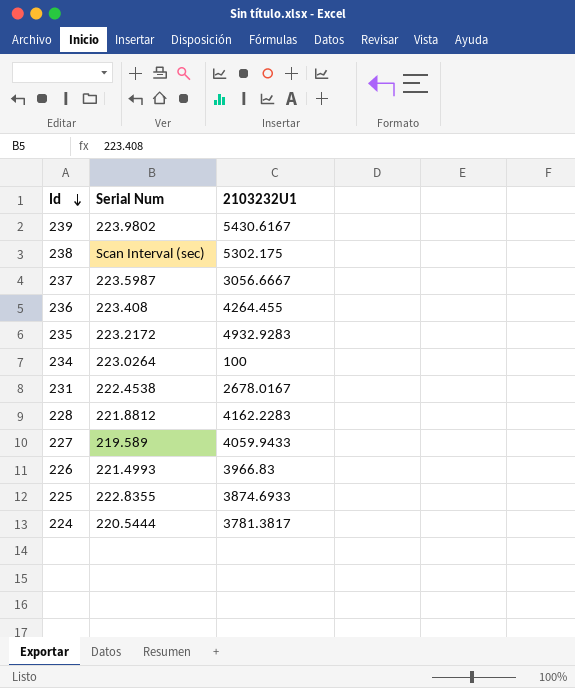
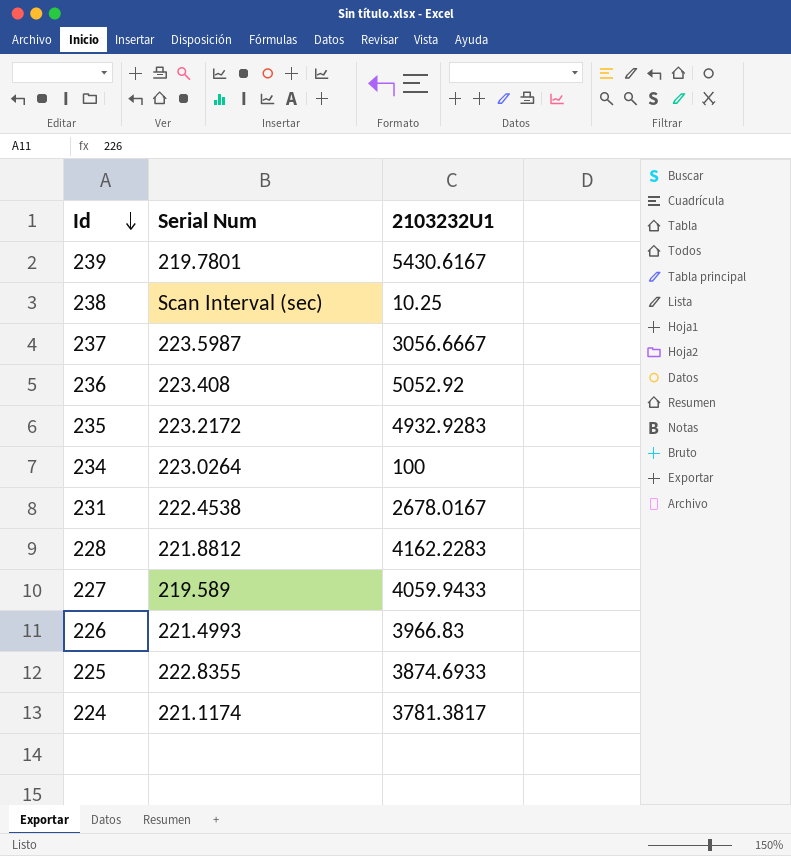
239 | Serial Num: 223.9802 -> 219.7801
238 | 2103232U1: 5302.175 -> 10.25
236 | 2103232U1: 4264.455 -> 5052.92
224 | Serial Num: 220.5444 -> 221.1174

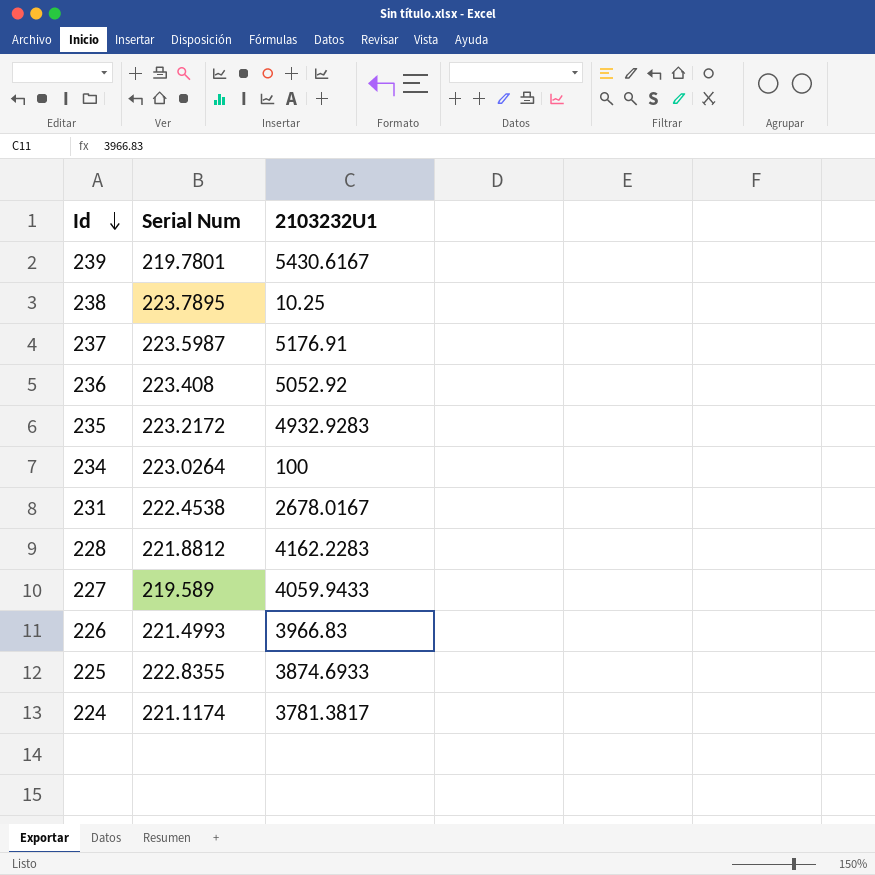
238 | Serial Num: Scan Interval (sec) -> 223.7895
237 | 2103232U1: 3056.6667 -> 5176.91

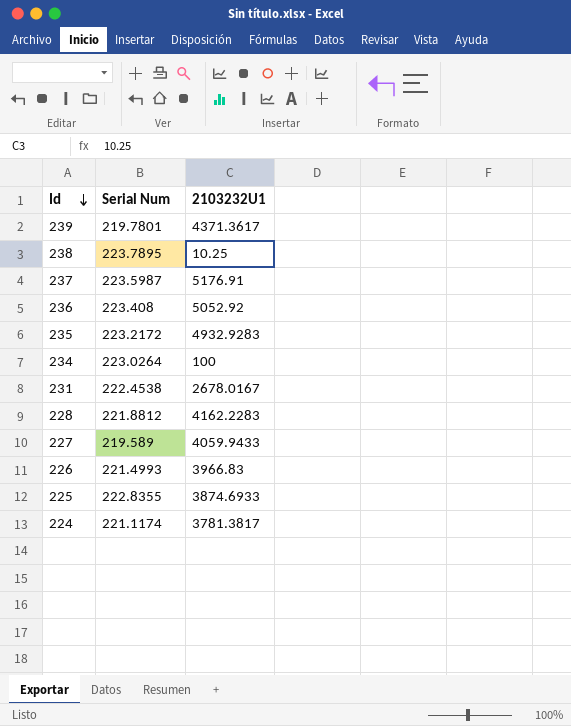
239 | 2103232U1: 5430.6167 -> 4371.3617

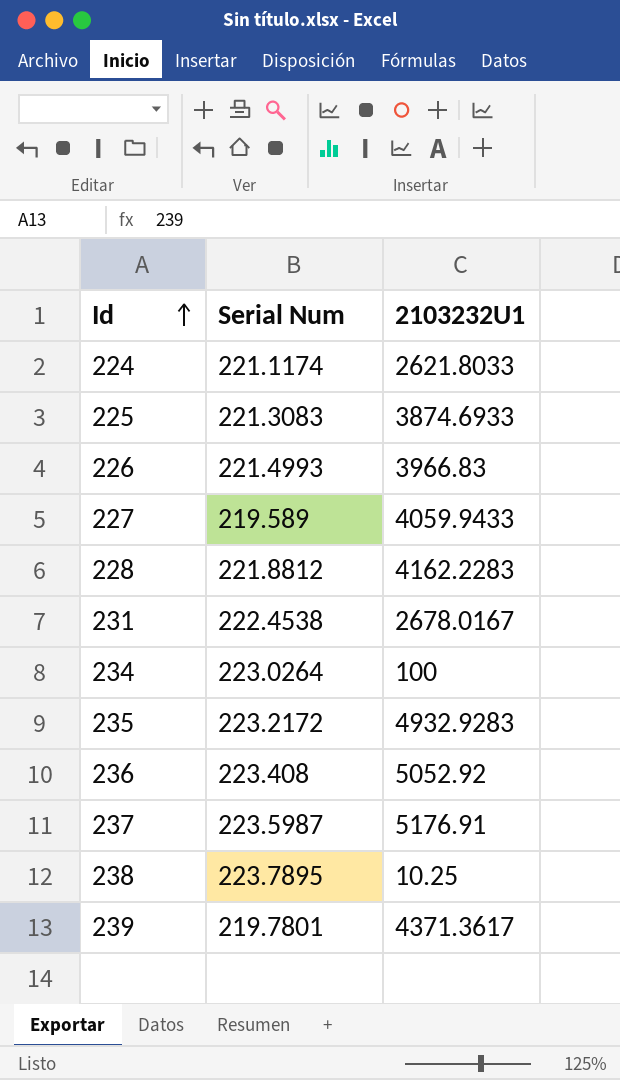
row order: Id descending -> Id ascending
224 | 2103232U1: 3781.3817 -> 2621.8033
225 | Serial Num: 222.8355 -> 221.3083

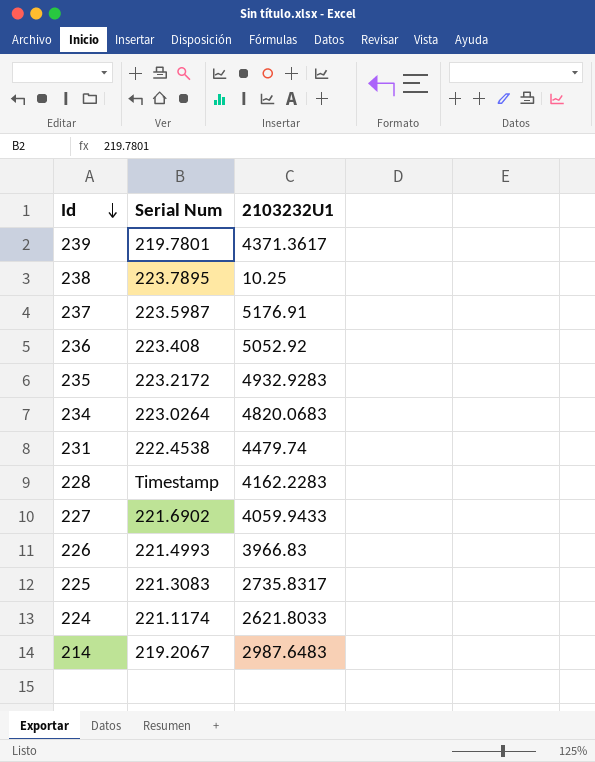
row order: Id ascending -> Id descending
234 | 2103232U1: 100 -> 4820.0683
231 | 2103232U1: 2678.0167 -> 4479.74
228 | Serial Num: 221.8812 -> Timestamp
227 | Serial Num: 219.589 -> 221.6902
225 | 2103232U1: 3874.6933 -> 2735.8317
row 214: none -> 219.2067 | 2987.6483

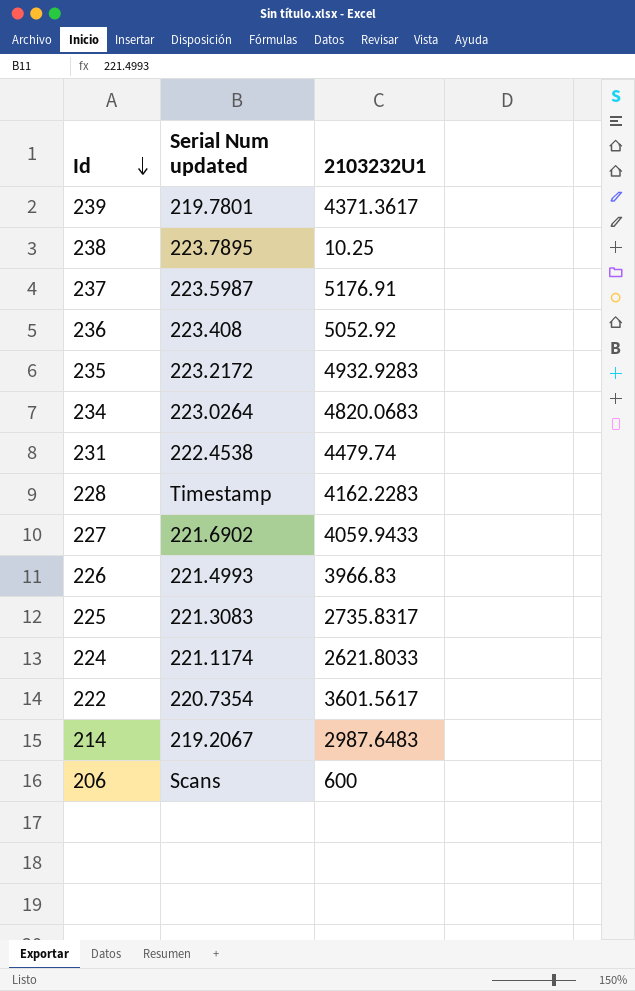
column name: Serial Num -> Serial Num updated
row 222: none -> 220.7354 | 3601.5617
row 206: none -> Scans | 600

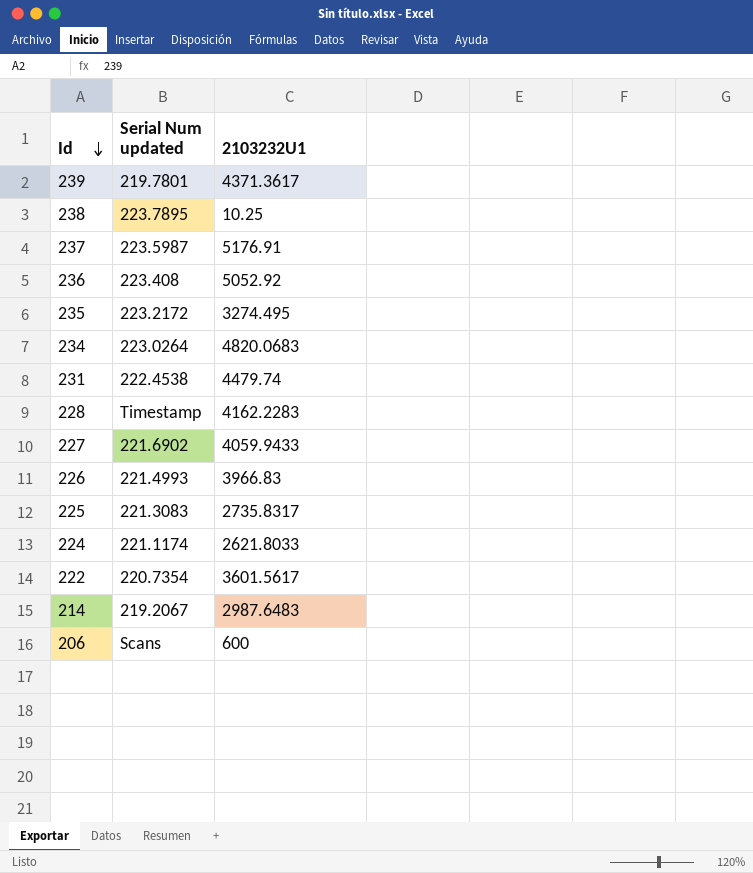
235 | 2103232U1: 4932.9283 -> 3274.495

